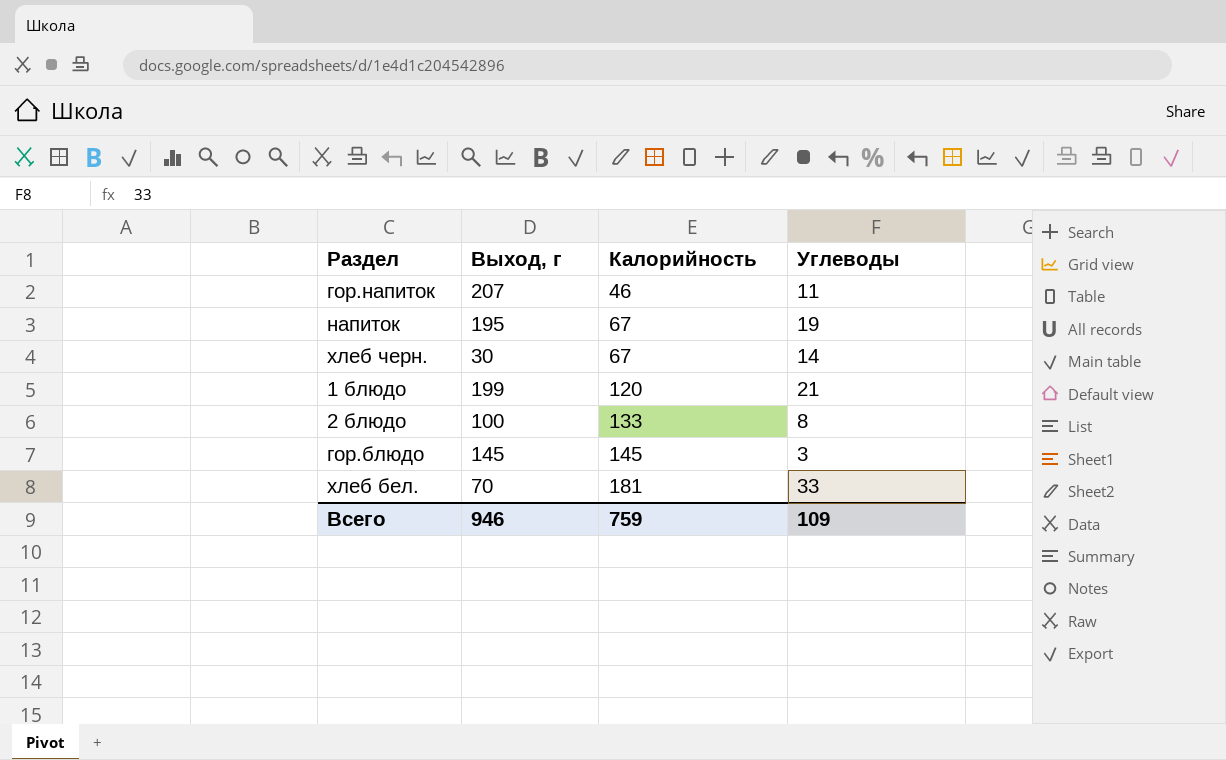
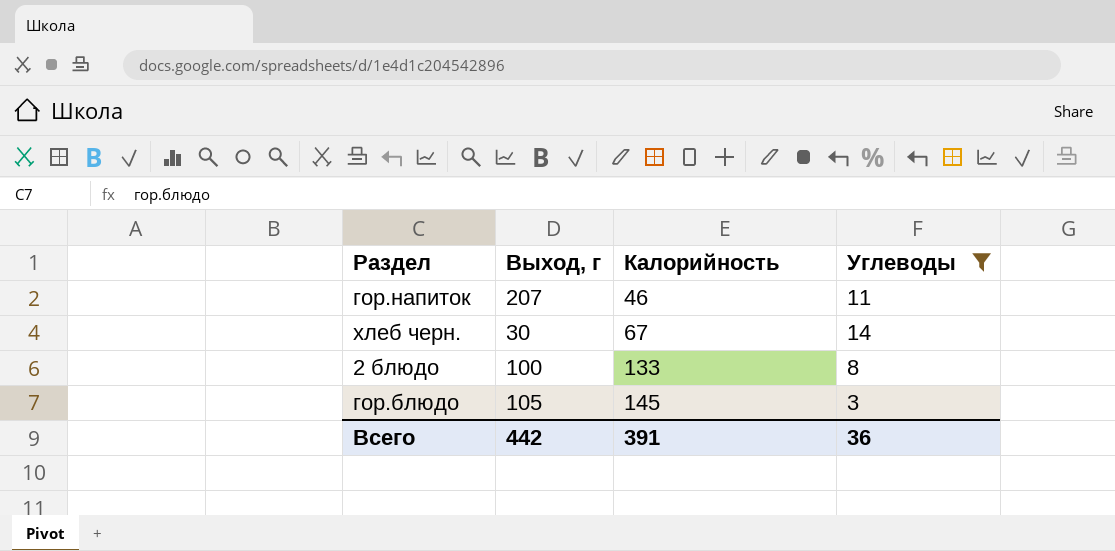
filter: none -> Углеводы <= 14
гор.блюдо | Выход, г: 145 -> 105
Всего | Выход, г: 946 -> 442
Всего | Калорийность: 759 -> 391
Всего | Углеводы: 109 -> 36

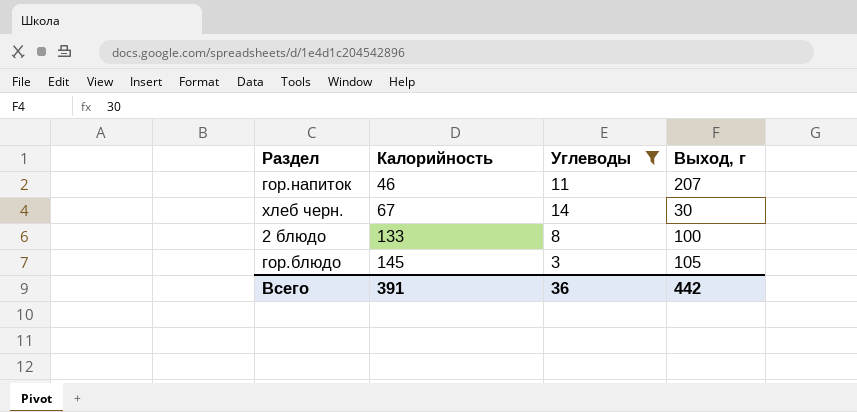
column Выход, г | position: 2 -> 4

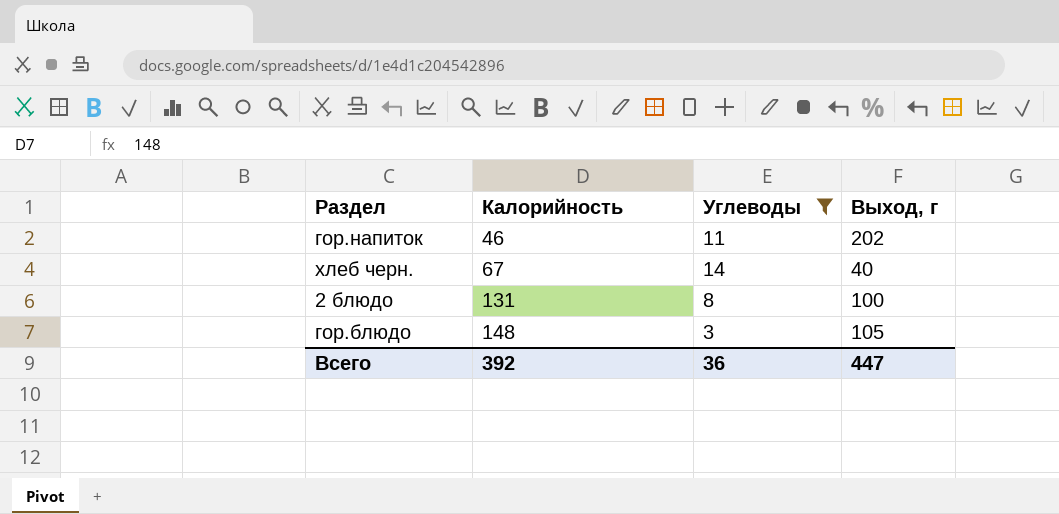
гор.напиток | Выход, г: 207 -> 202
хлеб черн. | Выход, г: 30 -> 40
2 блюдо | Калорийность: 133 -> 131
гор.блюдо | Калорийность: 145 -> 148
Всего | Калорийность: 391 -> 392
Всего | Выход, г: 442 -> 447

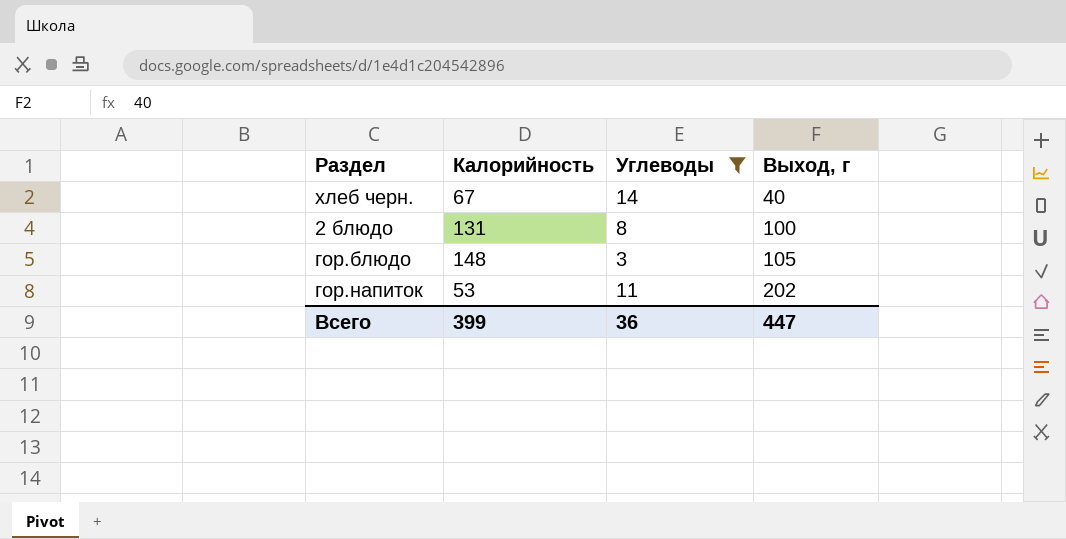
row order: Калорийность ascending -> Выход, г ascending
гор.напиток | Калорийность: 46 -> 53
Всего | Калорийность: 392 -> 399

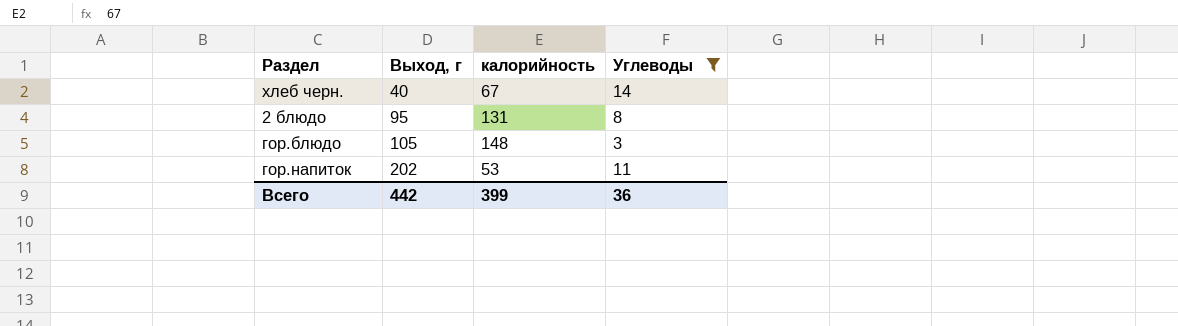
column Выход, г | position: 4 -> 2
column name: Калорийность -> калорийность
2 блюдо | Выход, г: 100 -> 95
Всего | Выход, г: 447 -> 442

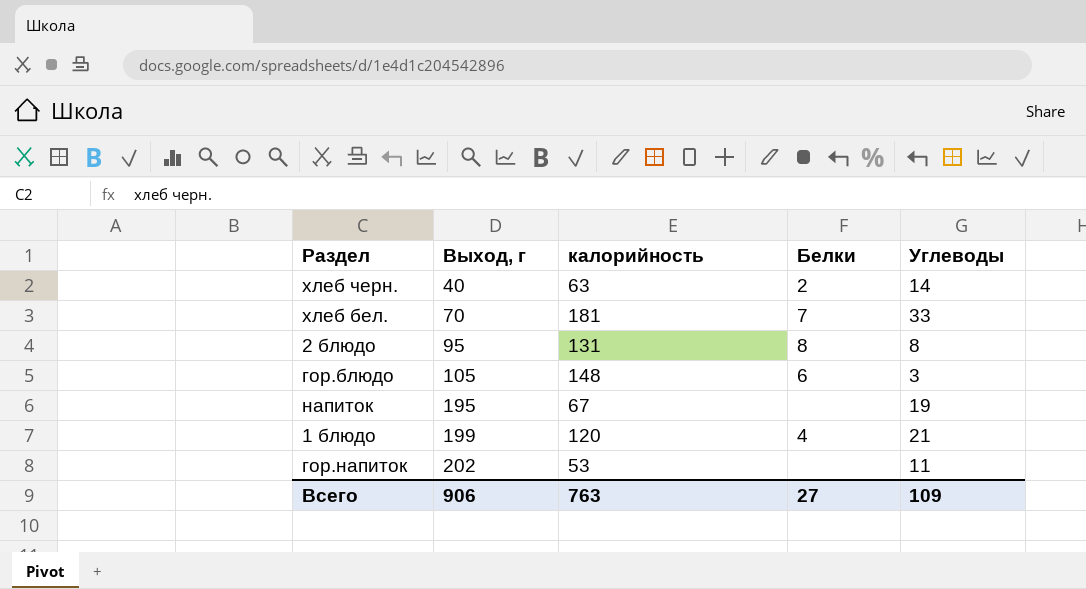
filter: Углеводы <= 14 -> none
column Белки | position: none -> 4
хлеб черн. | калорийность: 67 -> 63
Всего | Выход, г: 442 -> 906
Всего | калорийность: 399 -> 763
Всего | Углеводы: 36 -> 109

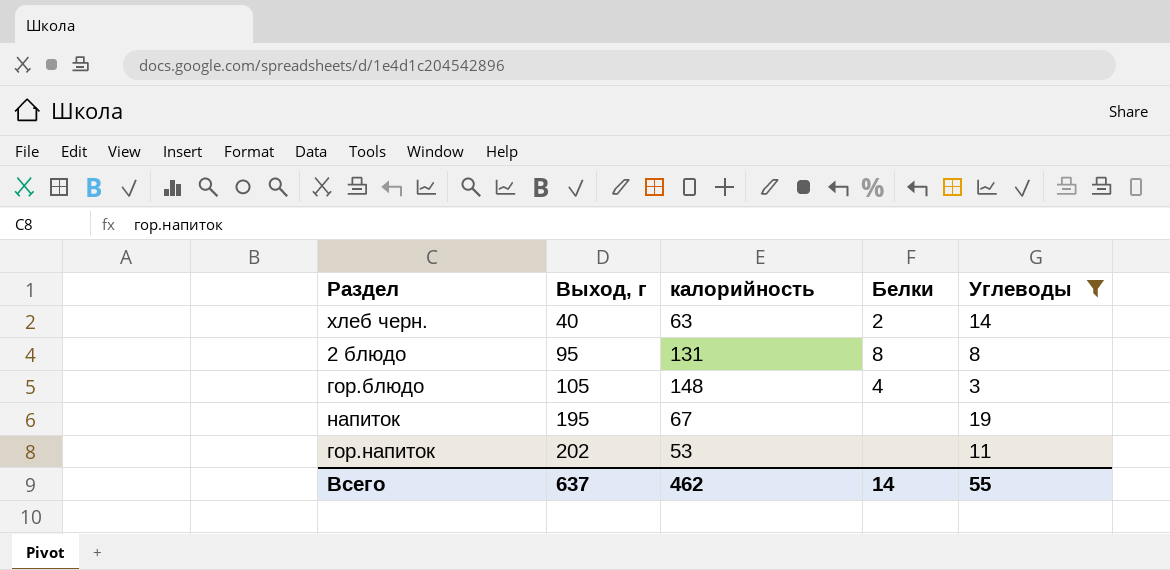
filter: none -> Углеводы <= 19
гор.блюдо | Белки: 6 -> 4
Всего | Выход, г: 906 -> 637
Всего | калорийность: 763 -> 462
Всего | Белки: 27 -> 14
Всего | Углеводы: 109 -> 55

